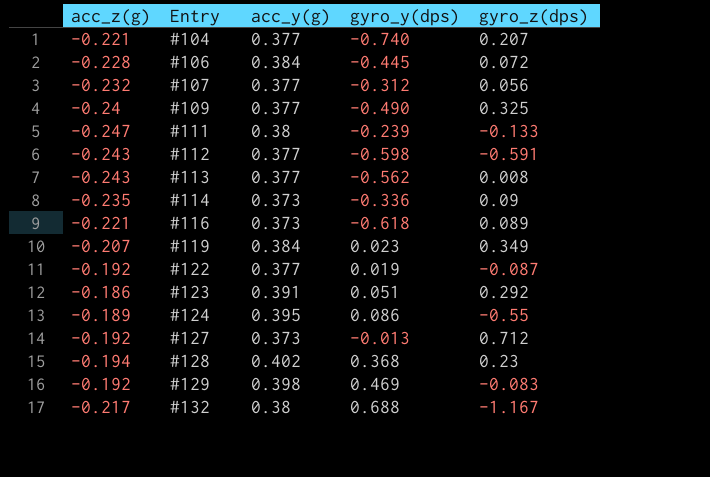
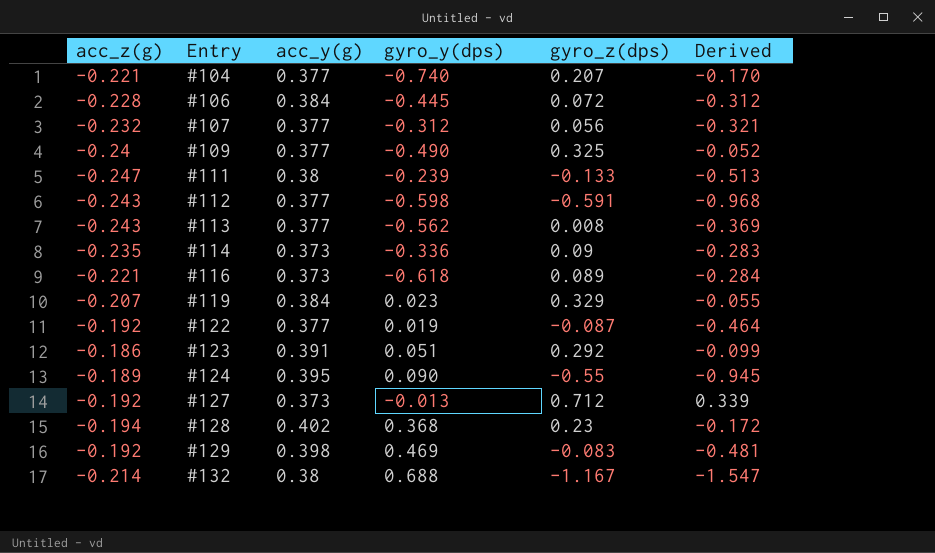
column Derived | formula: none -> [gyro_z(dps)] - [acc_y(g)]
#119 | gyro_z(dps): 0.349 -> 0.329
#124 | gyro_y(dps): 0.086 -> 0.090
#132 | acc_z(g): -0.217 -> -0.214

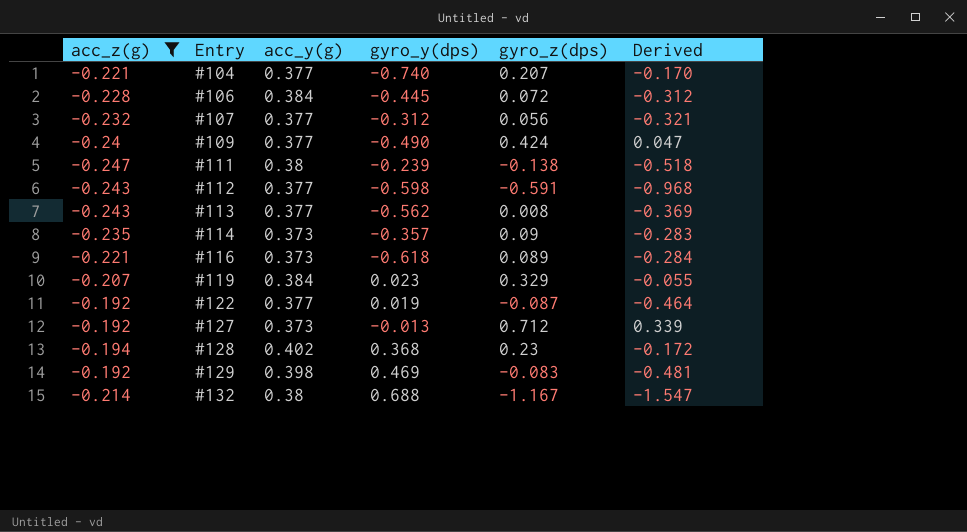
filter: none -> acc_z(g) <= -0.192
#109 | gyro_z(dps): 0.325 -> 0.424
#109 | Derived: -0.052 -> 0.047
#111 | gyro_z(dps): -0.133 -> -0.138
#111 | Derived: -0.513 -> -0.518
#114 | gyro_y(dps): -0.336 -> -0.357

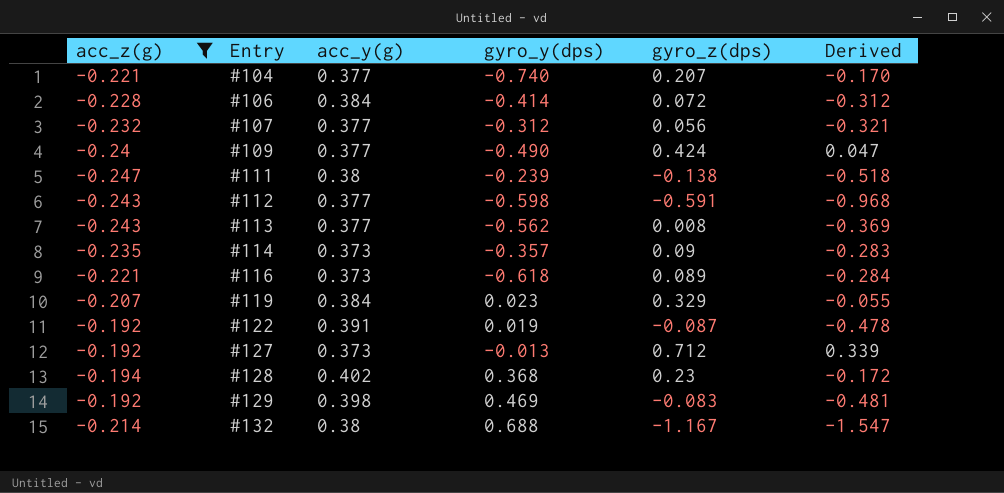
#106 | gyro_y(dps): -0.445 -> -0.414
#122 | acc_y(g): 0.377 -> 0.391
#122 | Derived: -0.464 -> -0.478

